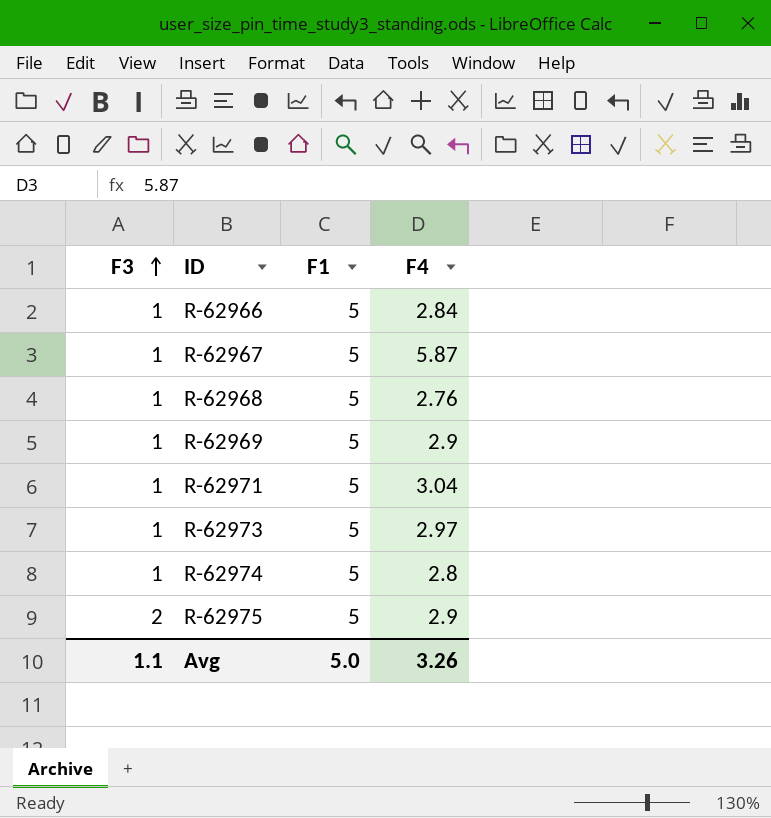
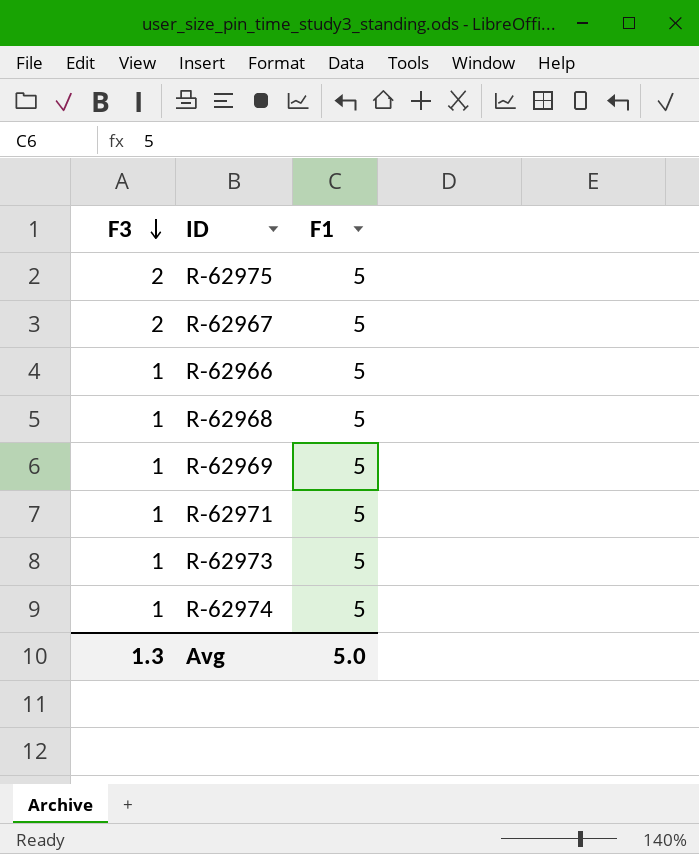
row order: F3 ascending -> F3 descending
column F4 | position: 4 -> none
R-62967 | F3: 1 -> 2
Avg | F3: 1.1 -> 1.3

